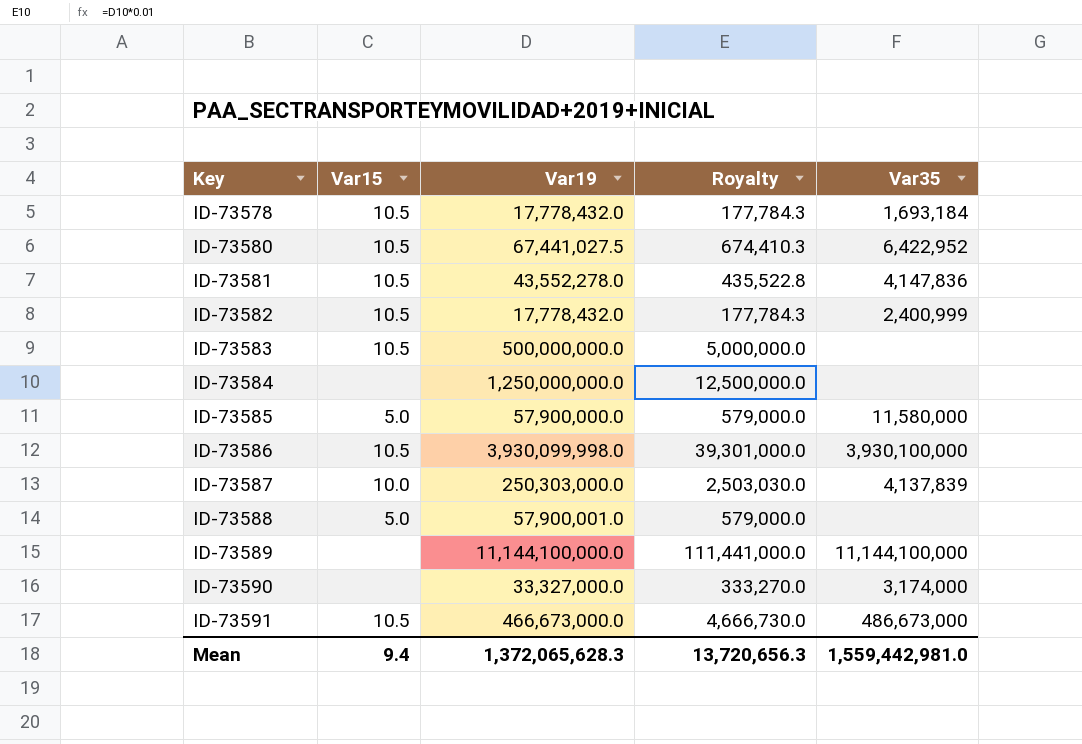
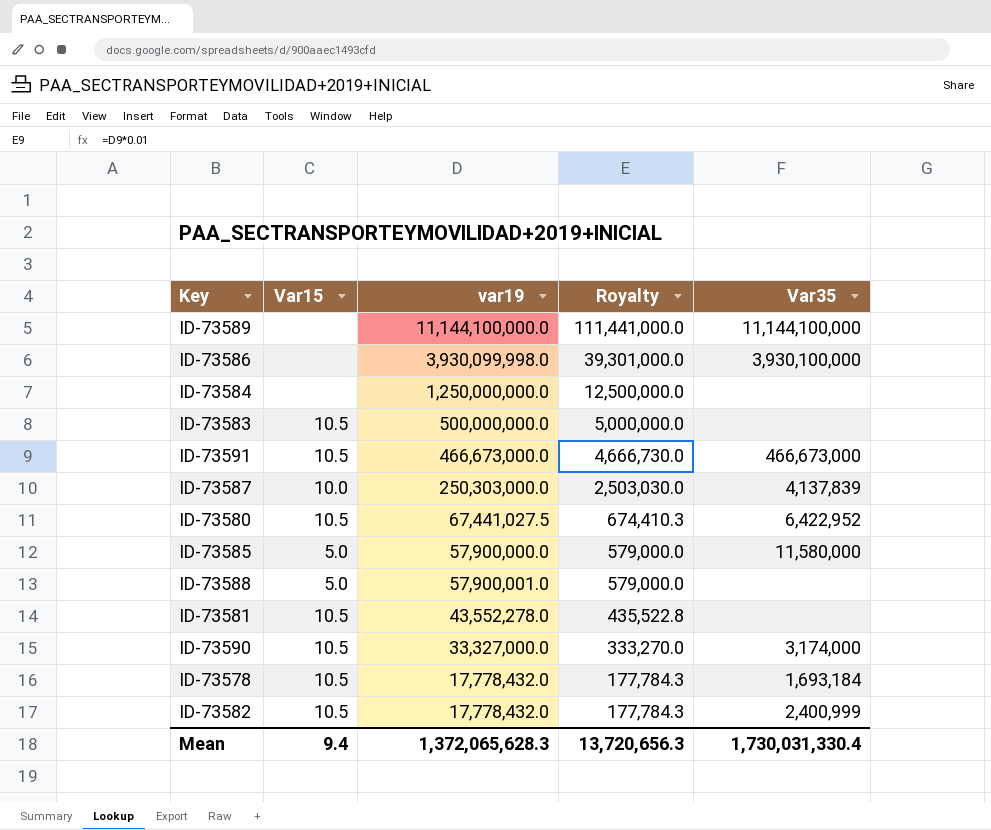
row order: Key ascending -> Royalty descending
column name: Var19 -> var19
ID-73586 | Var15: 10.5 -> none
ID-73591 | Var35: 486,673,000 -> 466,673,000
ID-73581 | Var35: 4,147,836 -> none
ID-73590 | Var15: none -> 10.5
Mean | Var35: 1,559,442,981.0 -> 1,730,031,330.4

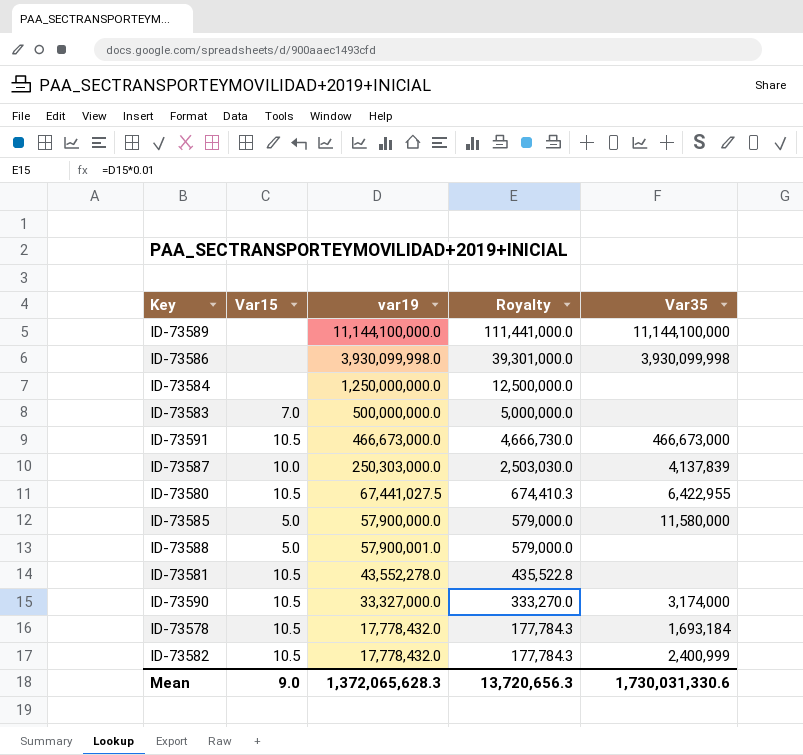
ID-73586 | Var35: 3,930,100,000 -> 3,930,099,998
ID-73583 | Var15: 10.5 -> 7.0
ID-73580 | Var35: 6,422,952 -> 6,422,955
Mean | Var15: 9.4 -> 9.0
Mean | Var35: 1,730,031,330.4 -> 1,730,031,330.6

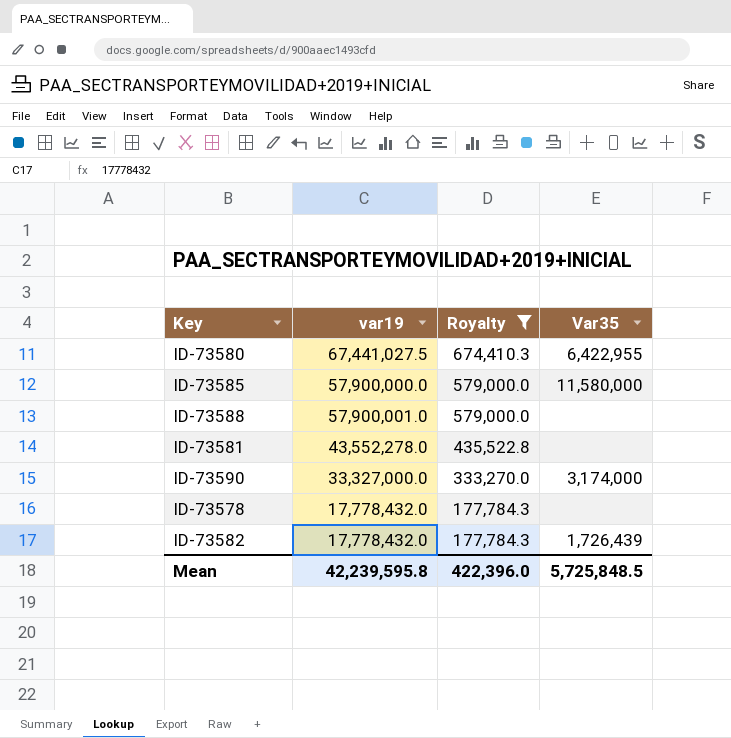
filter: none -> Royalty <= 674,410.3
column Var15 | position: 2 -> none
ID-73578 | Var35: 1,693,184 -> none
ID-73582 | Var35: 2,400,999 -> 1,726,439
Mean | var19: 1,372,065,628.3 -> 42,239,595.8
Mean | Royalty: 13,720,656.3 -> 422,396.0
Mean | Var35: 1,730,031,330.6 -> 5,725,848.5

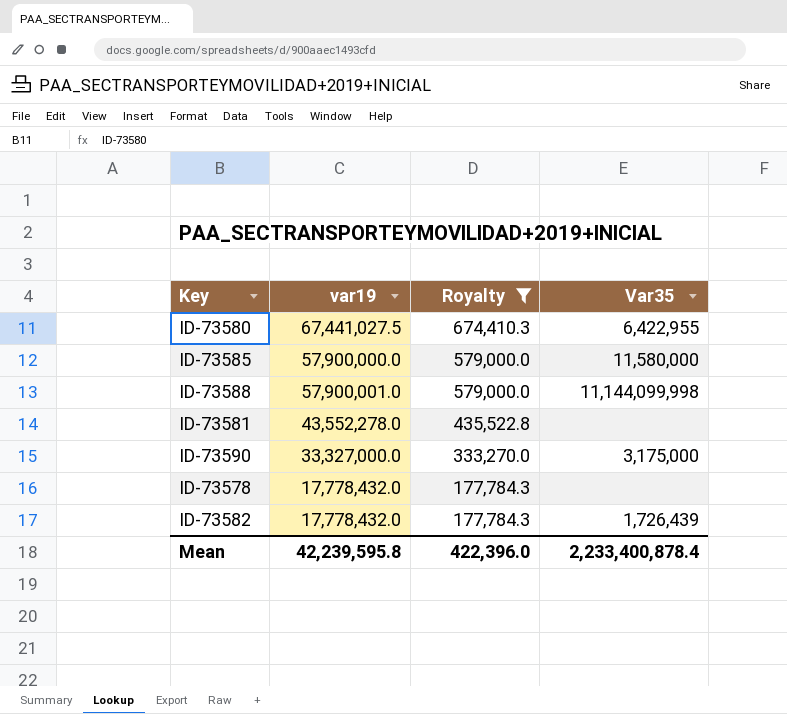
ID-73588 | Var35: none -> 11,144,099,998
ID-73590 | Var35: 3,174,000 -> 3,175,000
Mean | Var35: 5,725,848.5 -> 2,233,400,878.4

